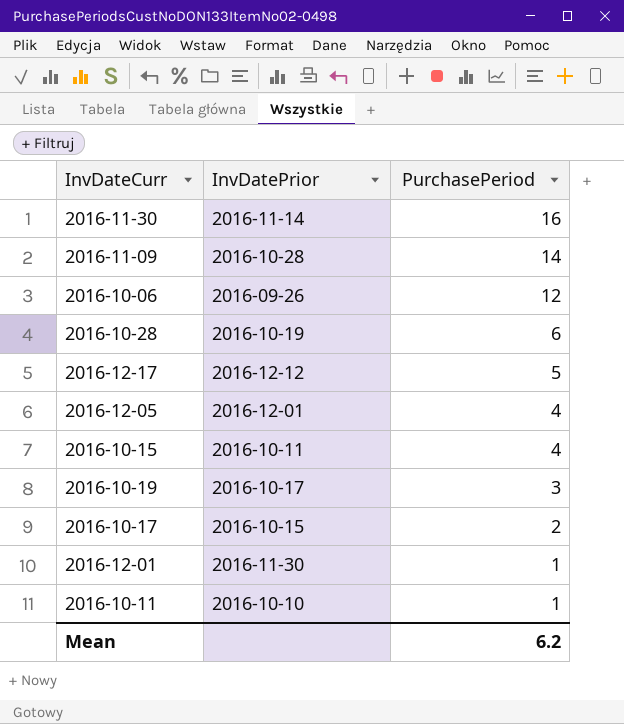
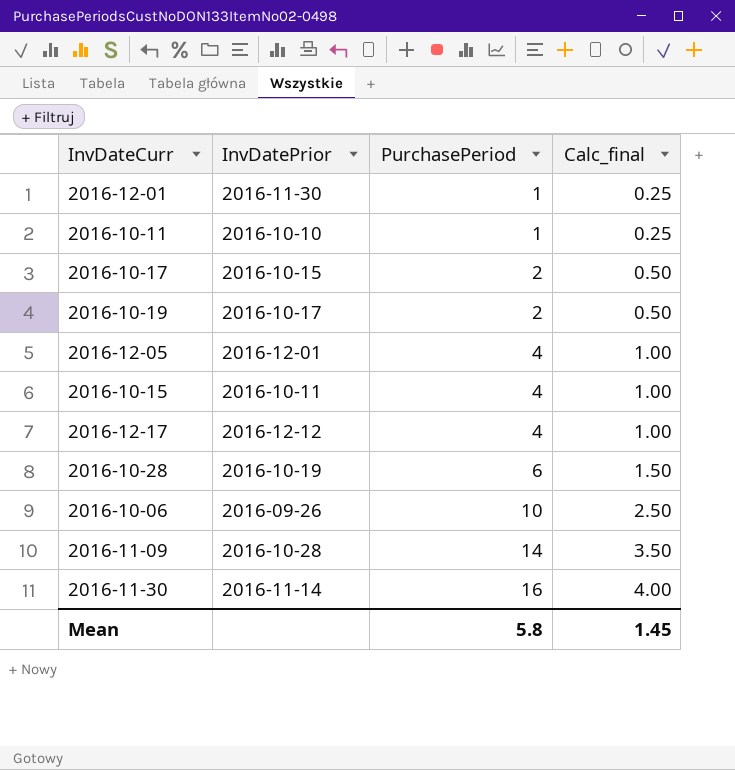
row order: PurchasePeriod descending -> PurchasePeriod ascending
column Calc_final | formula: none -> [PurchasePeriod] * 0.25
2016-10-19 | PurchasePeriod: 3 -> 2
2016-12-17 | PurchasePeriod: 5 -> 4
2016-10-06 | PurchasePeriod: 12 -> 10
Mean | PurchasePeriod: 6.2 -> 5.8

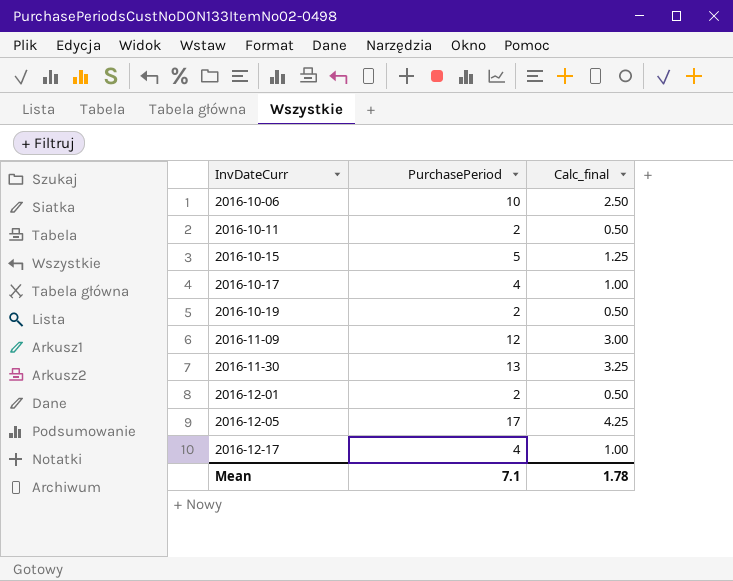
row order: PurchasePeriod ascending -> InvDateCurr ascending
column InvDatePrior | position: 2 -> none
row 2016-10-28: 2016-10-19 | 6 | 1.50 -> none
2016-10-11 | PurchasePeriod: 1 -> 2
2016-10-11 | Calc_final: 0.25 -> 0.50
2016-10-15 | PurchasePeriod: 4 -> 5
2016-10-15 | Calc_final: 1.00 -> 1.25
2016-10-17 | PurchasePeriod: 2 -> 4
2016-10-17 | Calc_final: 0.50 -> 1.00
2016-11-09 | PurchasePeriod: 14 -> 12
2016-11-09 | Calc_final: 3.50 -> 3.00
2016-11-30 | PurchasePeriod: 16 -> 13
2016-11-30 | Calc_final: 4.00 -> 3.25
2016-12-01 | PurchasePeriod: 1 -> 2
2016-12-01 | Calc_final: 0.25 -> 0.50
2016-12-05 | PurchasePeriod: 4 -> 17
2016-12-05 | Calc_final: 1.00 -> 4.25
Mean | PurchasePeriod: 5.8 -> 7.1
Mean | Calc_final: 1.45 -> 1.78

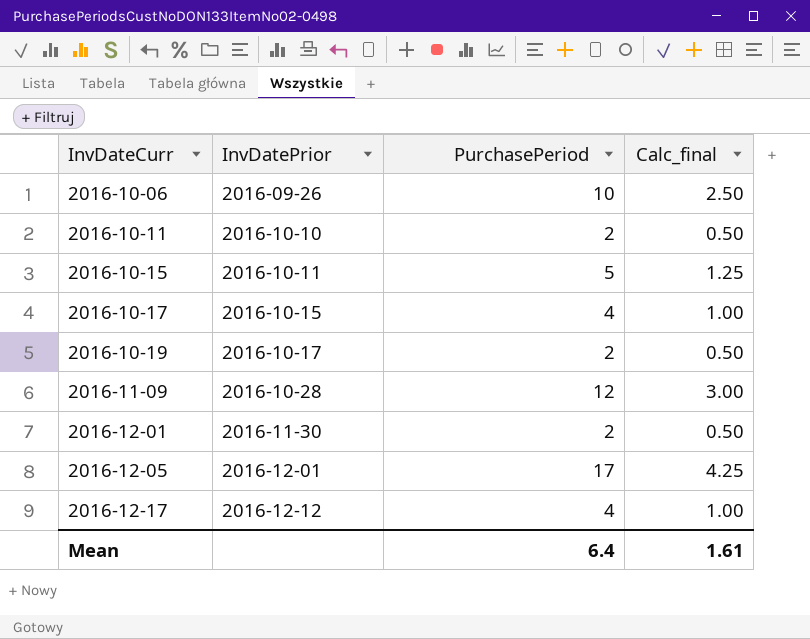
column InvDatePrior | position: none -> 2
row 2016-11-30: 13 | 3.25 -> none
Mean | PurchasePeriod: 7.1 -> 6.4
Mean | Calc_final: 1.78 -> 1.61

